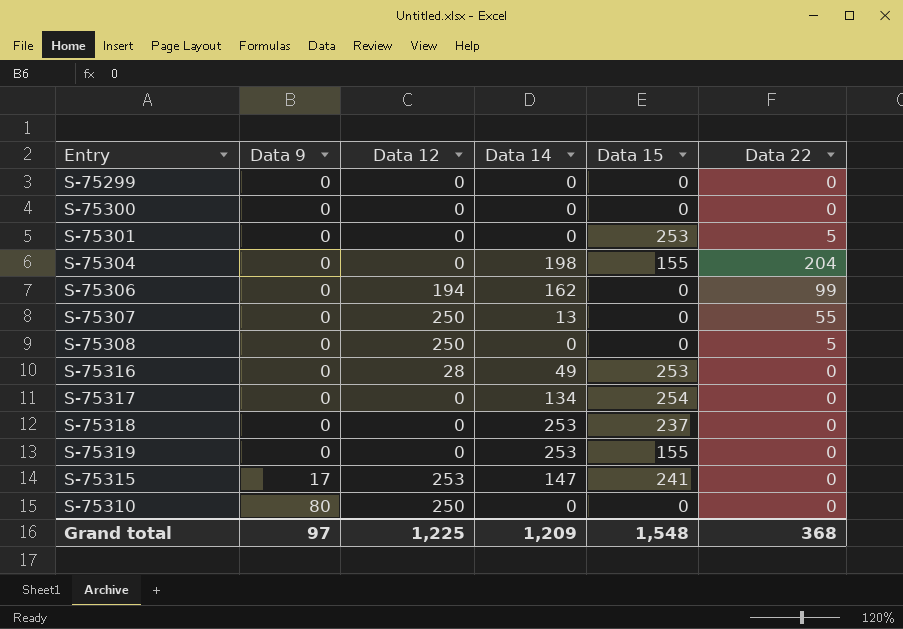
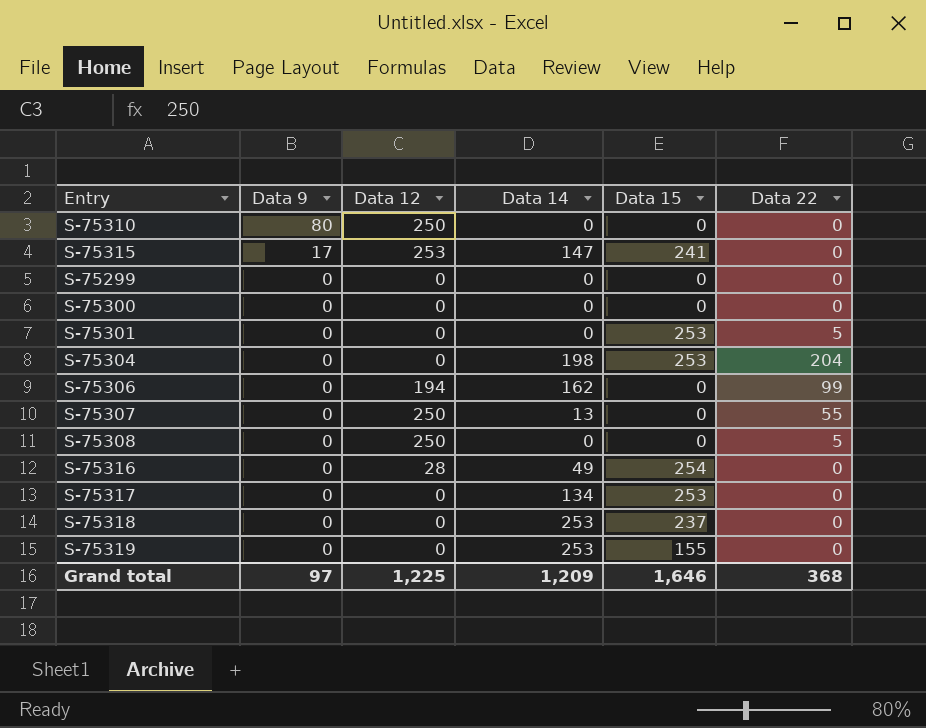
row order: Data 9 ascending -> Data 9 descending
S-75304 | Data 15: 155 -> 253
S-75316 | Data 15: 253 -> 254
S-75317 | Data 15: 254 -> 253
Grand total | Data 15: 1,548 -> 1,646

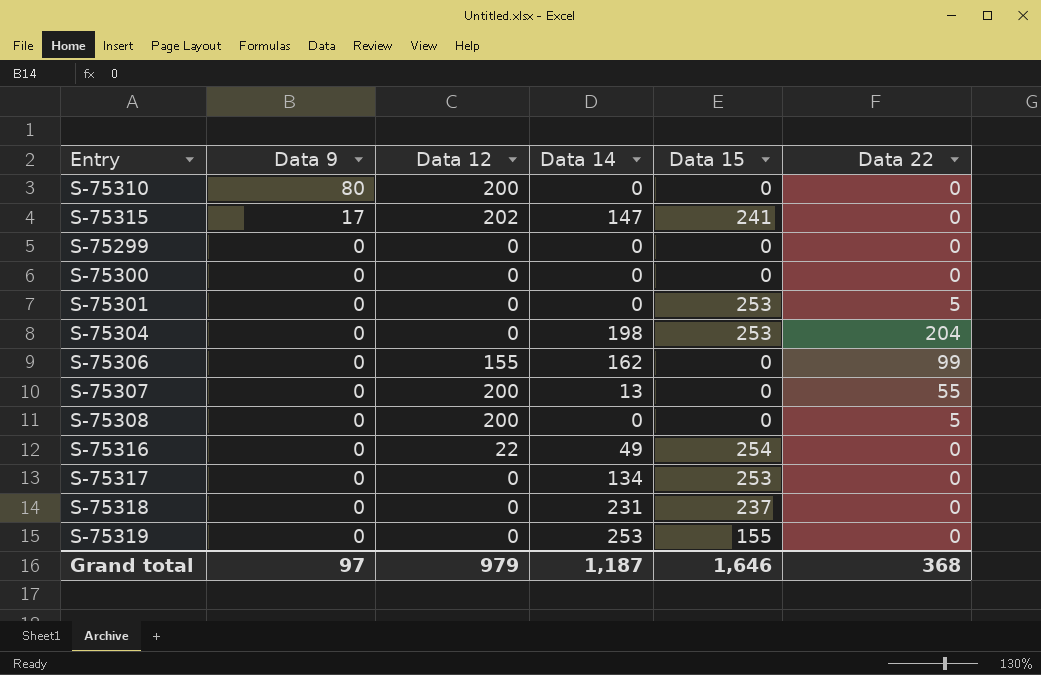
S-75310 | Data 12: 250 -> 200
S-75315 | Data 12: 253 -> 202
S-75306 | Data 12: 194 -> 155
S-75307 | Data 12: 250 -> 200
S-75308 | Data 12: 250 -> 200
S-75316 | Data 12: 28 -> 22
S-75318 | Data 14: 253 -> 231
Grand total | Data 12: 1,225 -> 979
Grand total | Data 14: 1,209 -> 1,187

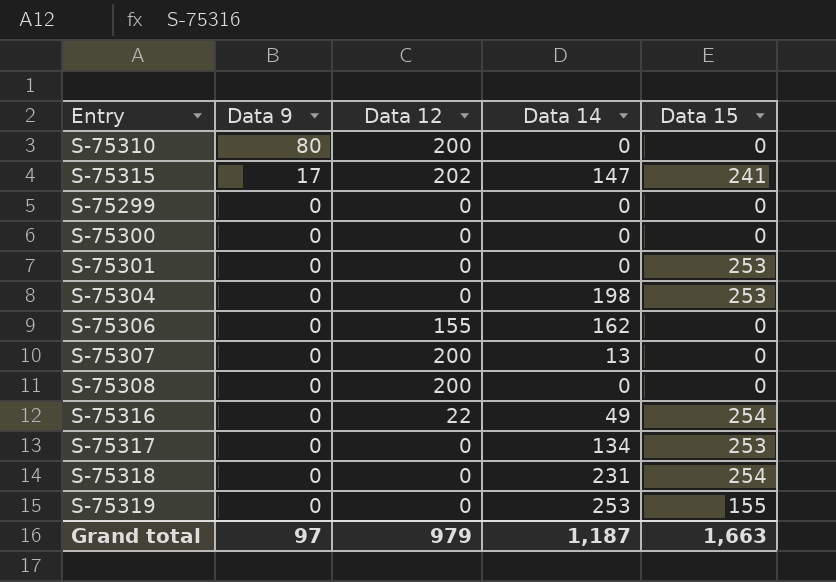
column Data 22 | position: 6 -> none
S-75318 | Data 15: 237 -> 254
Grand total | Data 15: 1,646 -> 1,663

